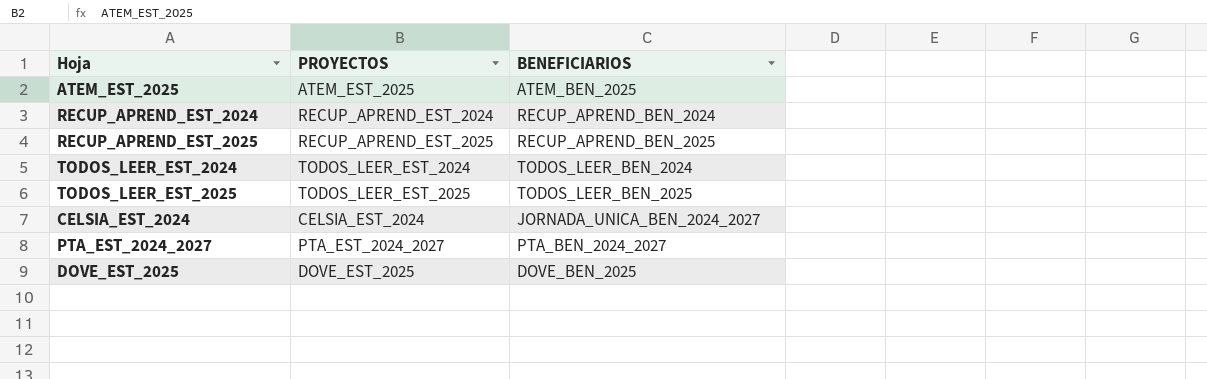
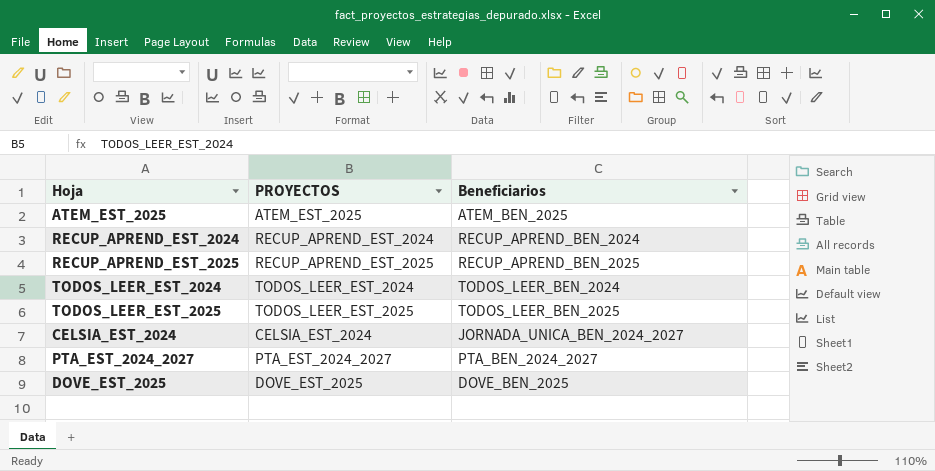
column name: BENEFICIARIOS -> Beneficiarios

